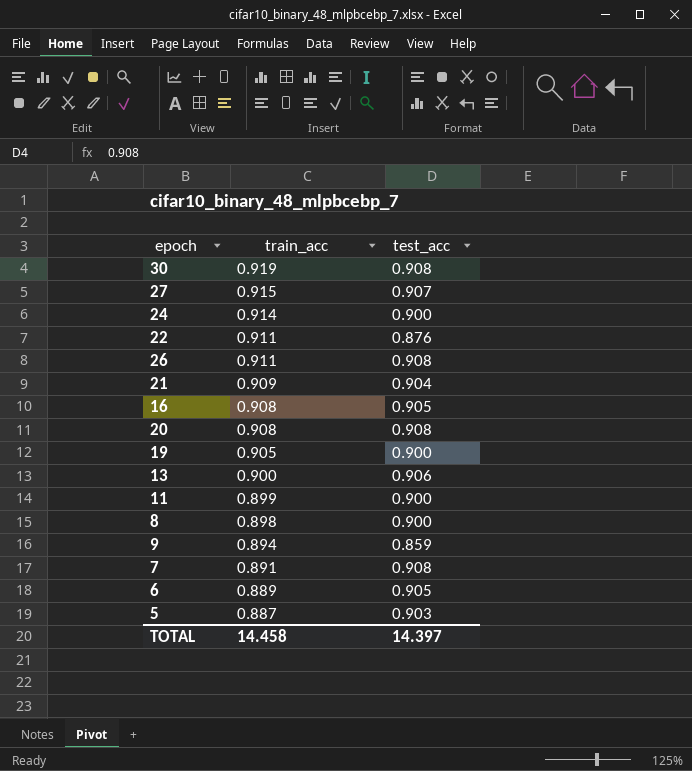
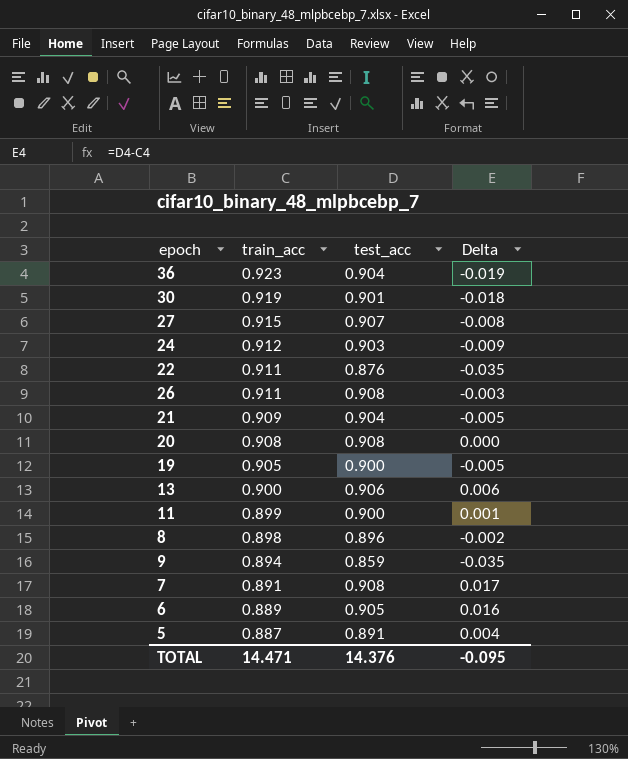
column Delta | formula: none -> [test_acc] - [train_acc]
row 16: 0.908 | 0.905 -> none
row 36: none -> 0.923 | 0.904 | -0.019
30 | test_acc: 0.908 -> 0.901
24 | train_acc: 0.914 -> 0.912
24 | test_acc: 0.900 -> 0.903
8 | test_acc: 0.900 -> 0.896
5 | test_acc: 0.903 -> 0.891
TOTAL | train_acc: 14.458 -> 14.471
TOTAL | test_acc: 14.397 -> 14.376

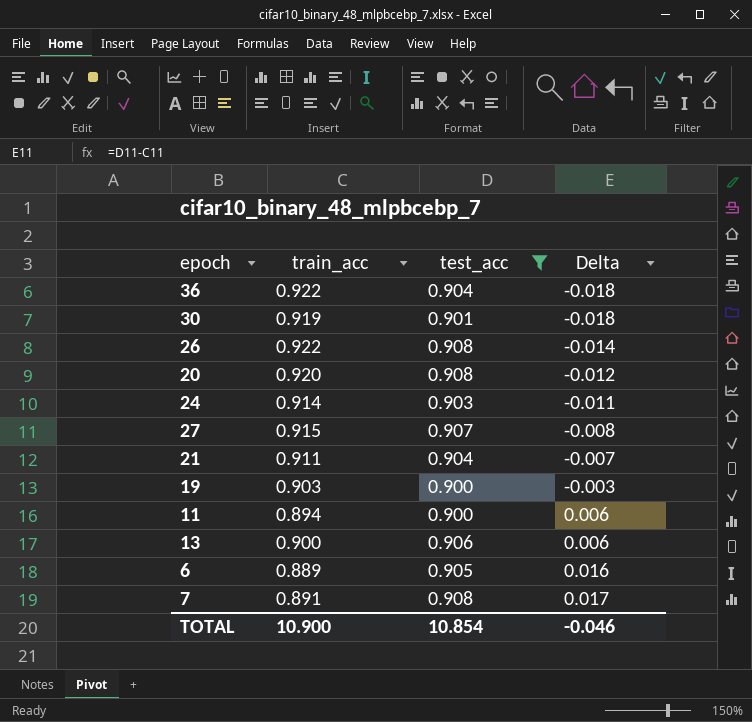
filter: none -> test_acc >= 0.900
row order: train_acc descending -> Delta ascending
36 | train_acc: 0.923 -> 0.922
36 | Delta: -0.019 -> -0.018
26 | train_acc: 0.911 -> 0.922
26 | Delta: -0.003 -> -0.014
20 | train_acc: 0.908 -> 0.920
20 | Delta: 0.000 -> -0.012
24 | train_acc: 0.912 -> 0.914
24 | Delta: -0.009 -> -0.011
21 | train_acc: 0.909 -> 0.911
21 | Delta: -0.005 -> -0.007
19 | train_acc: 0.905 -> 0.903
19 | Delta: -0.005 -> -0.003
11 | train_acc: 0.899 -> 0.894
11 | Delta: 0.001 -> 0.006
TOTAL | train_acc: 14.471 -> 10.900
TOTAL | test_acc: 14.376 -> 10.854
TOTAL | Delta: -0.095 -> -0.046

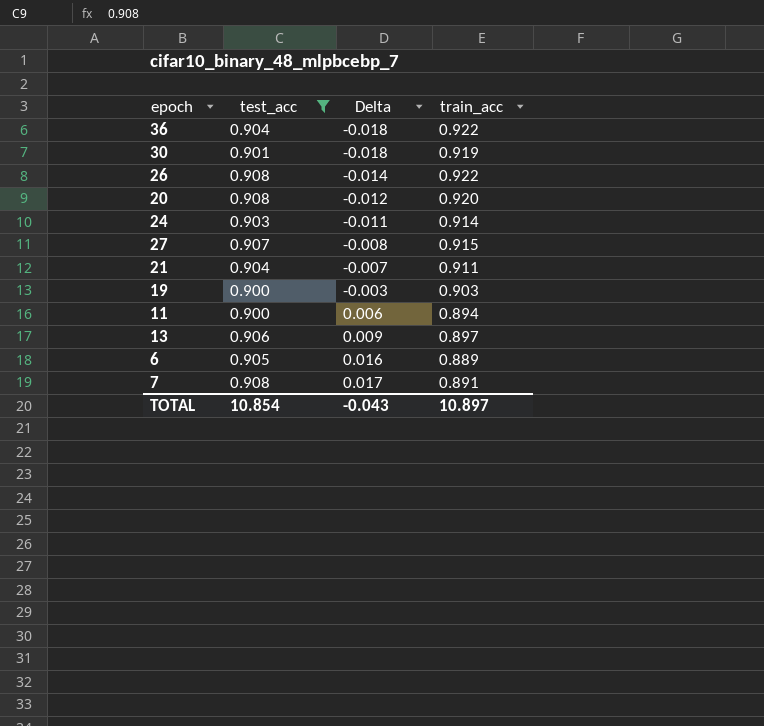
column train_acc | position: 2 -> 4
13 | Delta: 0.006 -> 0.009
13 | train_acc: 0.900 -> 0.897
TOTAL | Delta: -0.046 -> -0.043
TOTAL | train_acc: 10.900 -> 10.897

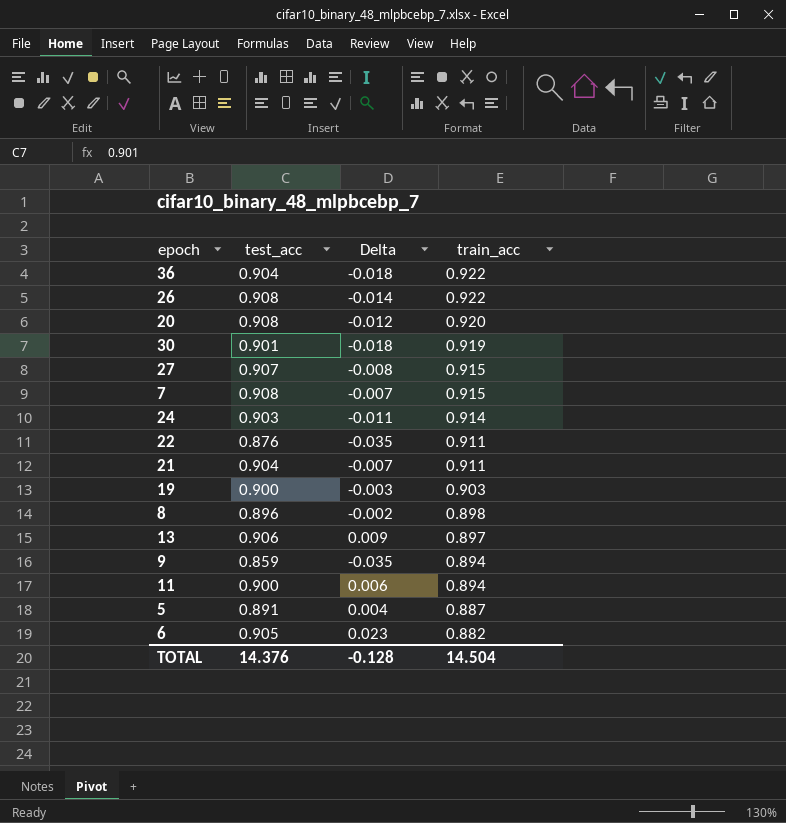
filter: test_acc >= 0.900 -> none
row order: Delta ascending -> train_acc descending
7 | Delta: 0.017 -> -0.007
7 | train_acc: 0.891 -> 0.915
6 | Delta: 0.016 -> 0.023
6 | train_acc: 0.889 -> 0.882
TOTAL | test_acc: 10.854 -> 14.376
TOTAL | Delta: -0.043 -> -0.128
TOTAL | train_acc: 10.897 -> 14.504

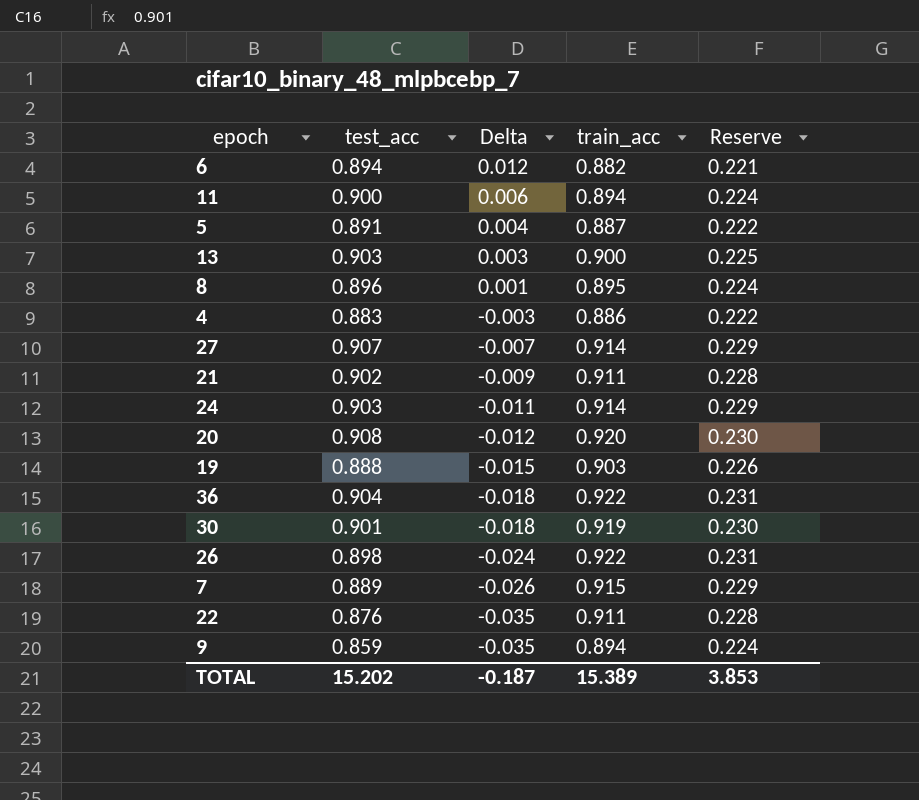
row order: train_acc descending -> Delta descending
column Reserve | formula: none -> [train_acc] * 0.25
6 | test_acc: 0.905 -> 0.894
6 | Delta: 0.023 -> 0.012
13 | test_acc: 0.906 -> 0.903
13 | Delta: 0.009 -> 0.003
13 | train_acc: 0.897 -> 0.900
8 | Delta: -0.002 -> 0.001
8 | train_acc: 0.898 -> 0.895
row 4: none -> 0.883 | -0.003 | 0.886 | 0.222
27 | Delta: -0.008 -> -0.007
27 | train_acc: 0.915 -> 0.914
21 | test_acc: 0.904 -> 0.902
21 | Delta: -0.007 -> -0.009
19 | test_acc: 0.900 -> 0.888
19 | Delta: -0.003 -> -0.015
26 | test_acc: 0.908 -> 0.898
26 | Delta: -0.014 -> -0.024
7 | test_acc: 0.908 -> 0.889
7 | Delta: -0.007 -> -0.026
TOTAL | test_acc: 14.376 -> 15.202
TOTAL | Delta: -0.128 -> -0.187
TOTAL | train_acc: 14.504 -> 15.389

